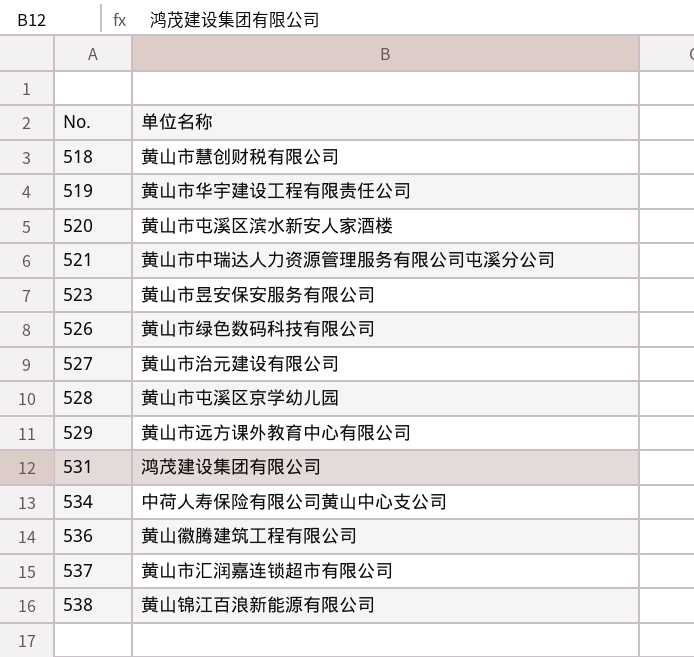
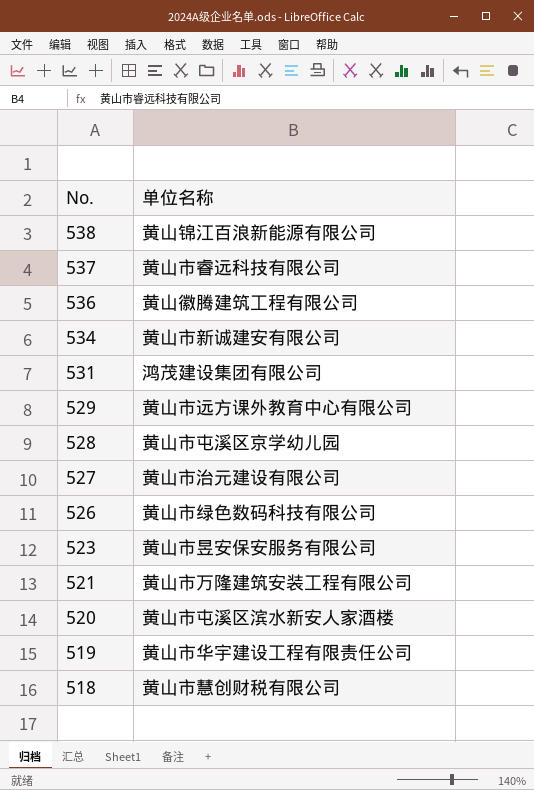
row order: No. ascending -> No. descending
537 | 单位名称: 黄山市汇润嘉连锁超市有限公司 -> 黄山市睿远科技有限公司
534 | 单位名称: 中荷人寿保险有限公司黄山中心支公司 -> 黄山市新诚建安有限公司
521 | 单位名称: 黄山市中瑞达人力资源管理服务有限公司屯溪分公司 -> 黄山市万隆建筑安装工程有限公司

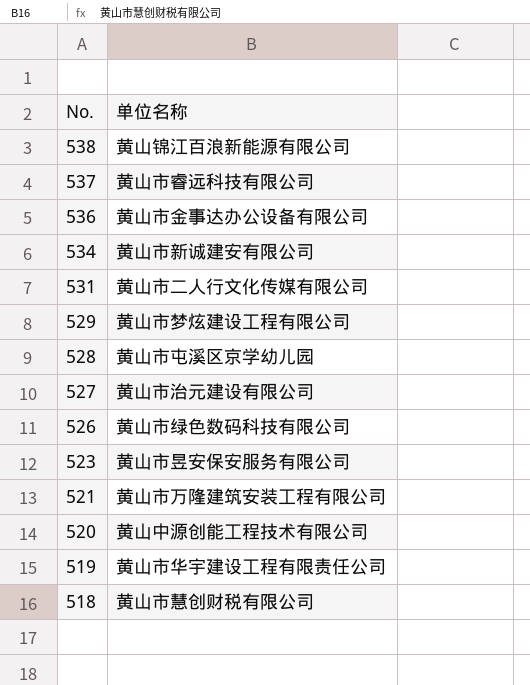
536 | 单位名称: 黄山徽腾建筑工程有限公司 -> 黄山市金事达办公设备有限公司
531 | 单位名称: 鸿茂建设集团有限公司 -> 黄山市二人行文化传媒有限公司
529 | 单位名称: 黄山市远方课外教育中心有限公司 -> 黄山市梦炫建设工程有限公司
520 | 单位名称: 黄山市屯溪区滨水新安人家酒楼 -> 黄山中源创能工程技术有限公司

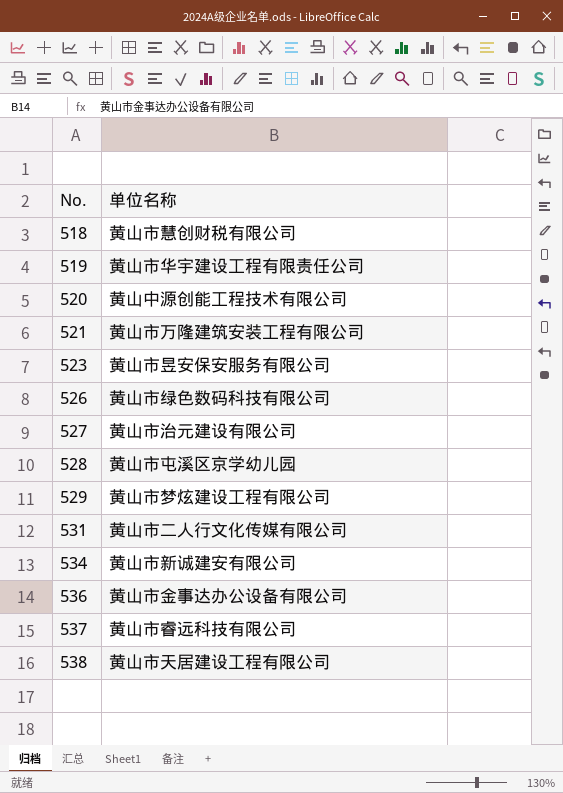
row order: No. descending -> No. ascending
538 | 单位名称: 黄山锦江百浪新能源有限公司 -> 黄山市天居建设工程有限公司

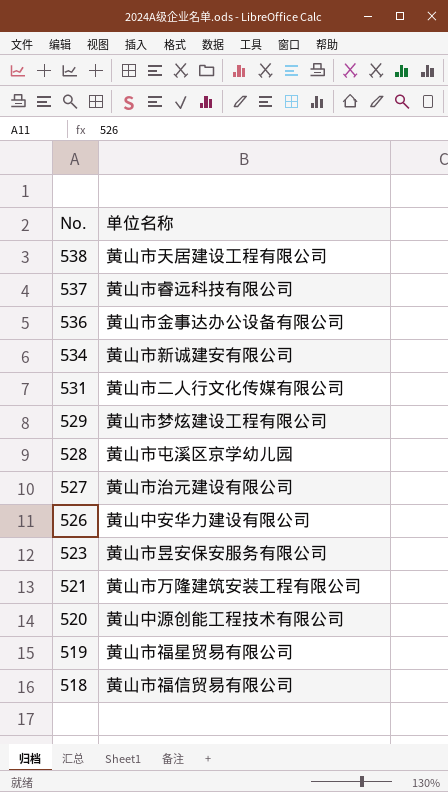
row order: No. ascending -> No. descending
526 | 单位名称: 黄山市绿色数码科技有限公司 -> 黄山中安华力建设有限公司
519 | 单位名称: 黄山市华宇建设工程有限责任公司 -> 黄山市福星贸易有限公司
518 | 单位名称: 黄山市慧创财税有限公司 -> 黄山市福信贸易有限公司

